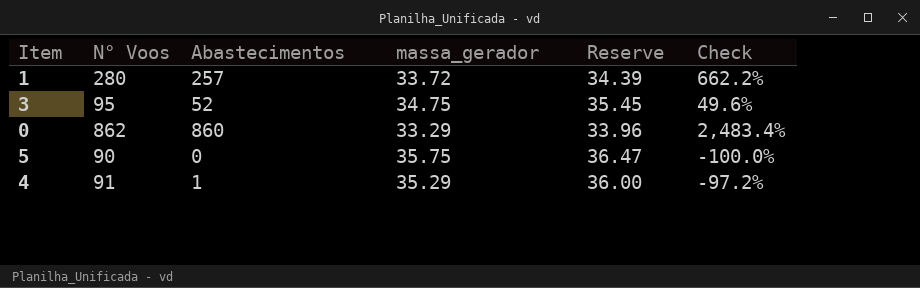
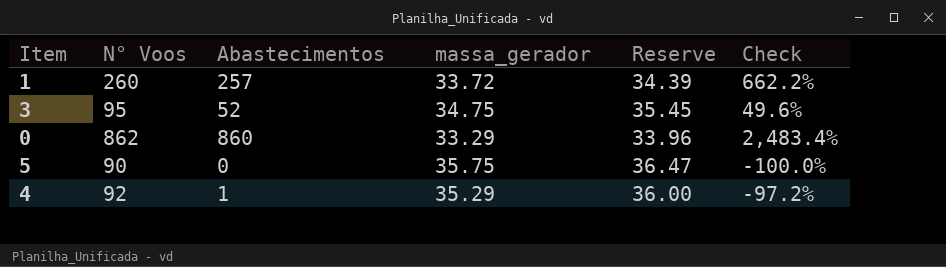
1 | N° Voos: 280 -> 260
4 | N° Voos: 91 -> 92

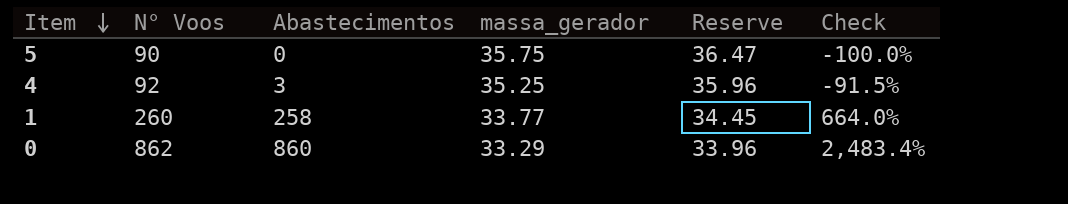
row order: none -> Item descending
row 3: 95 | 52 | 34.75 | 35.45 | 49.6% -> none
4 | Abastecimentos: 1 -> 3
4 | massa_gerador: 35.29 -> 35.25
4 | Reserve: 36.00 -> 35.96
4 | Check: -97.2% -> -91.5%
1 | Abastecimentos: 257 -> 258
1 | massa_gerador: 33.72 -> 33.77
1 | Reserve: 34.39 -> 34.45
1 | Check: 662.2% -> 664.0%

